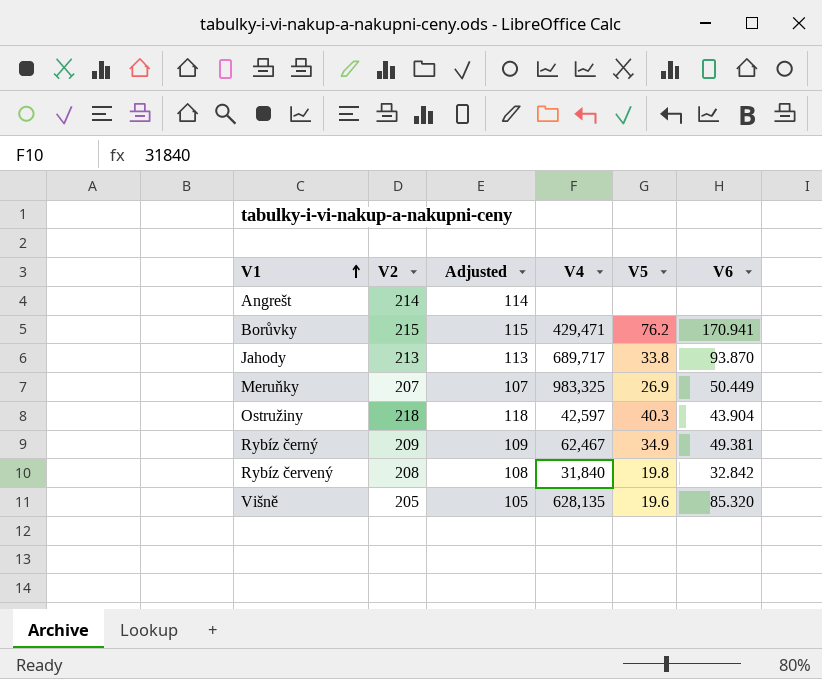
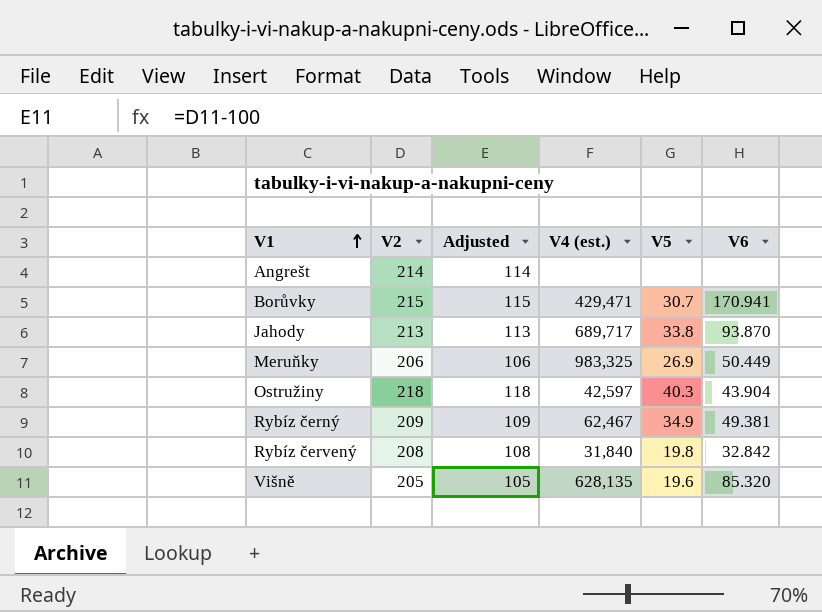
column name: V4 -> V4 (est.)
Borůvky | V5: 76.2 -> 30.7
Meruňky | V2: 207 -> 206
Meruňky | Adjusted: 107 -> 106

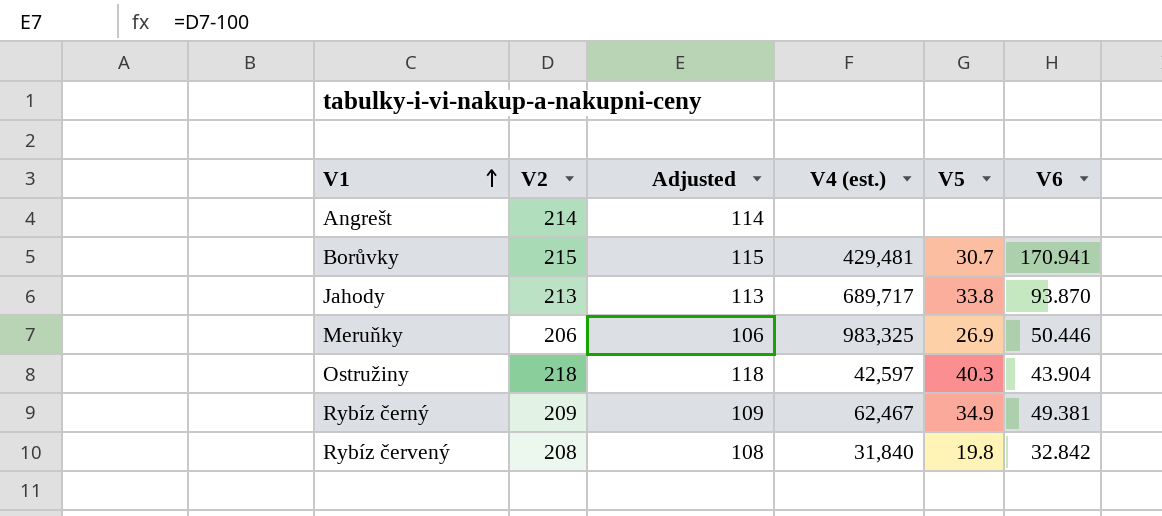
row Višně: 205 | 105 | 628,135 | 19.6 | 85.320 -> none
Borůvky | V4 (est.): 429,471 -> 429,481
Meruňky | V6: 50.449 -> 50.446

